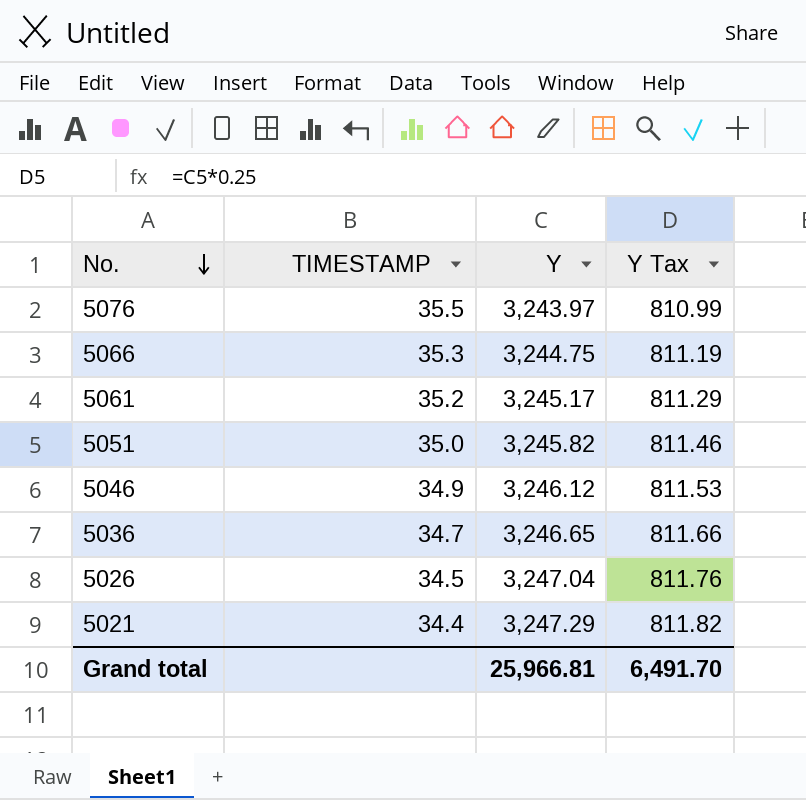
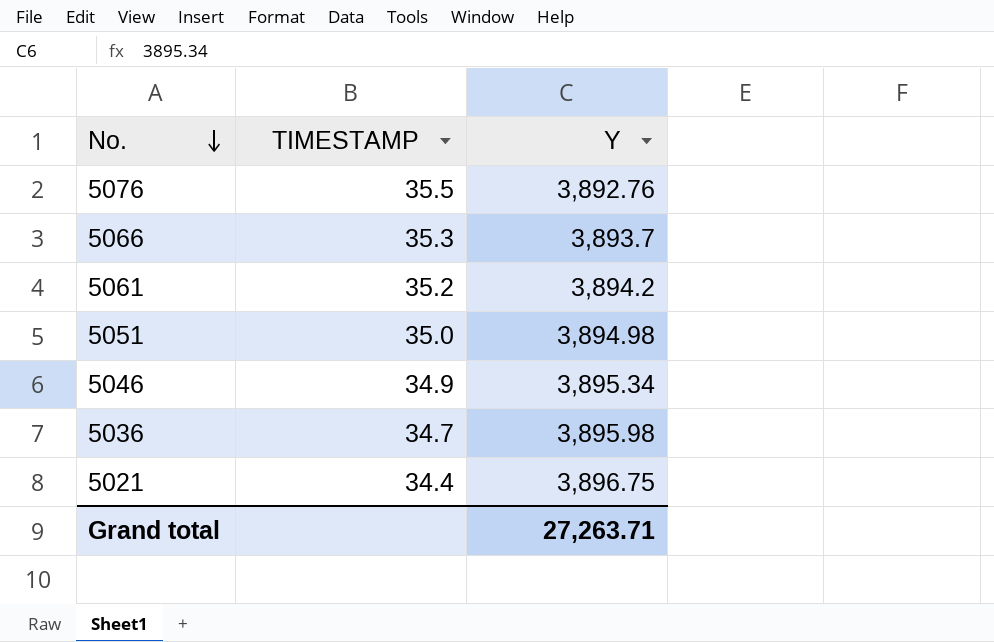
column Y Tax | formula: [Y] * 0.25 -> none
row 5026: 34.5 | 3,247.04 | 811.76 -> none
5076 | Y: 3,243.97 -> 3,892.76
5066 | Y: 3,244.75 -> 3,893.7
5061 | Y: 3,245.17 -> 3,894.2
5051 | Y: 3,245.82 -> 3,894.98
5046 | Y: 3,246.12 -> 3,895.34
5036 | Y: 3,246.65 -> 3,895.98
5021 | Y: 3,247.29 -> 3,896.75
Grand total | Y: 25,966.81 -> 27,263.71

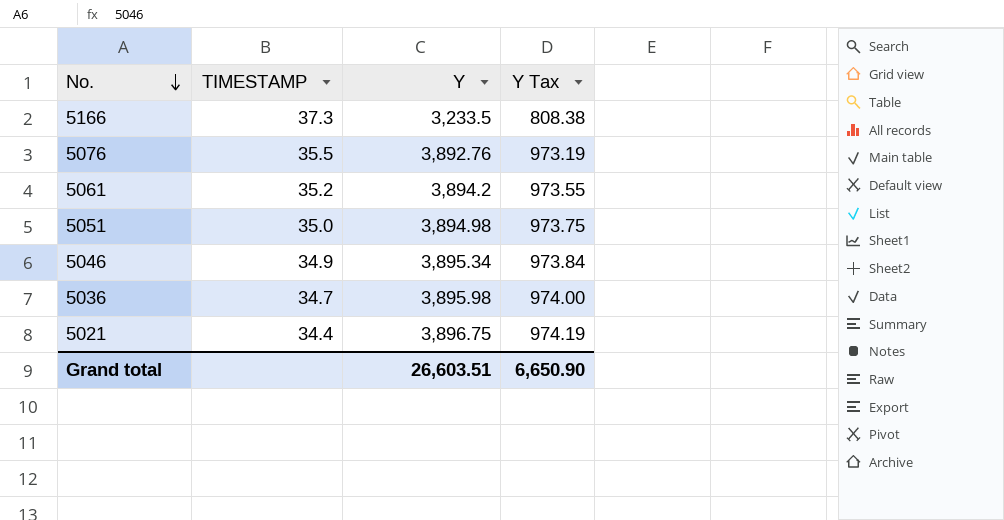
column Y Tax | formula: none -> [Y] * 0.25
row 5066: 35.3 | 3,893.7 -> none
row 5166: none -> 37.3 | 3,233.5 | 808.38
Grand total | Y: 27,263.71 -> 26,603.51

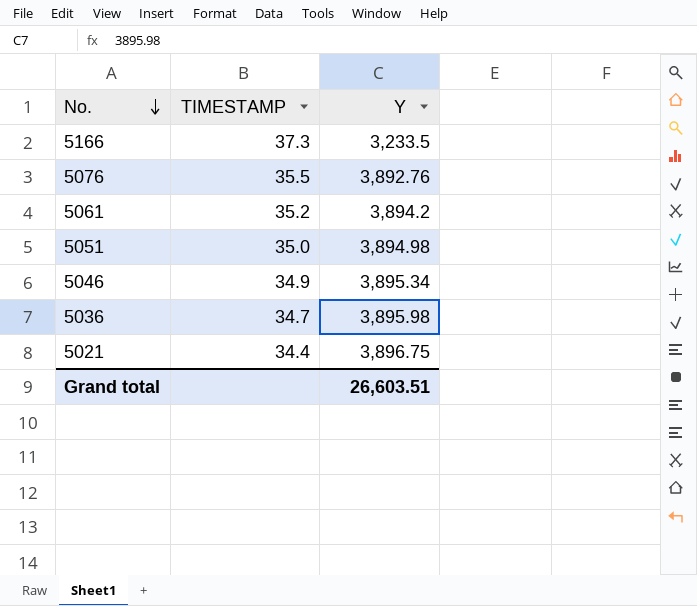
column Y Tax | formula: [Y] * 0.25 -> none

